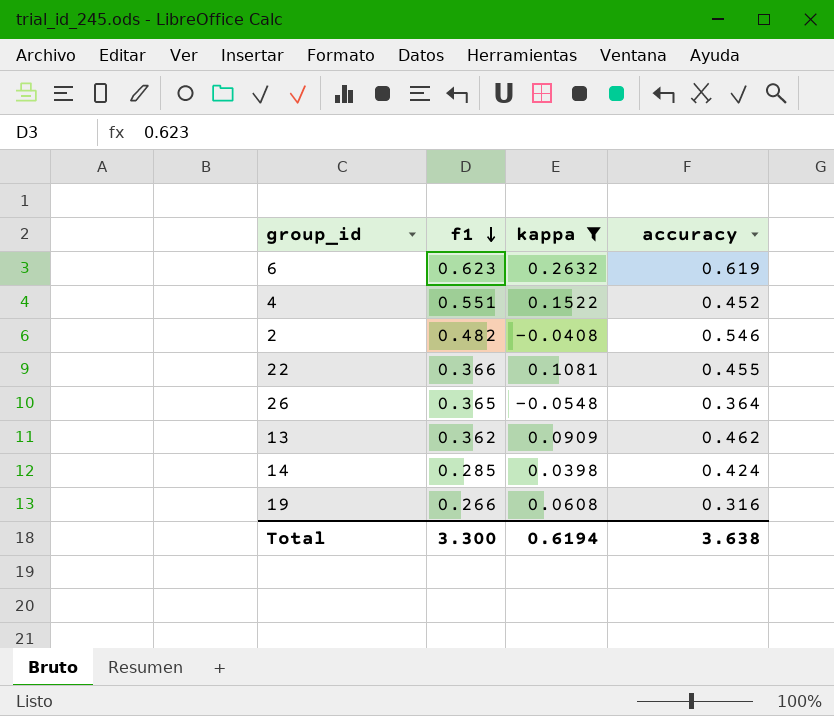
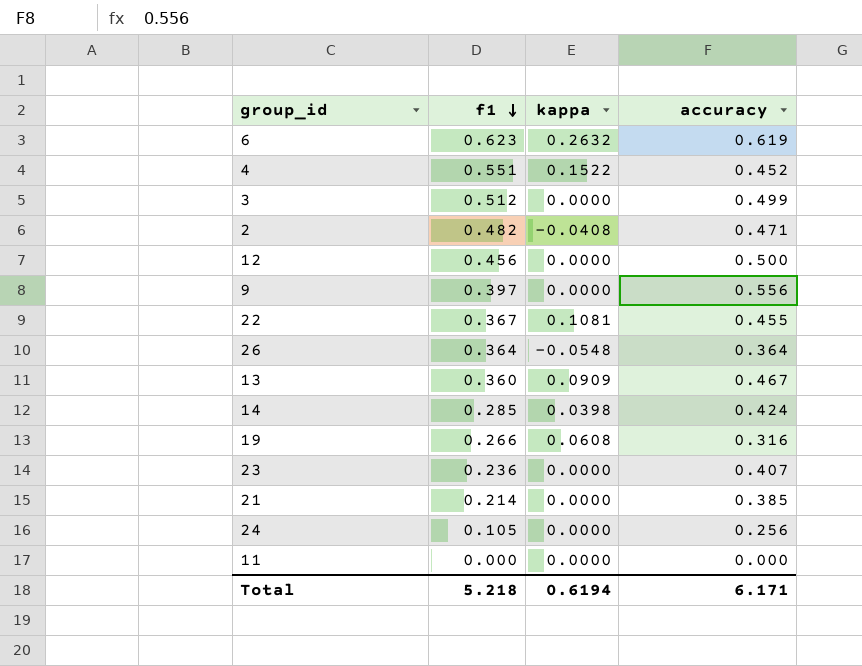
filter: kappa != 0.0000 -> none
2 | accuracy: 0.546 -> 0.471
22 | f1: 0.366 -> 0.367
26 | f1: 0.365 -> 0.364
13 | f1: 0.362 -> 0.360
13 | accuracy: 0.462 -> 0.467
Total | f1: 3.300 -> 5.218
Total | accuracy: 3.638 -> 6.171

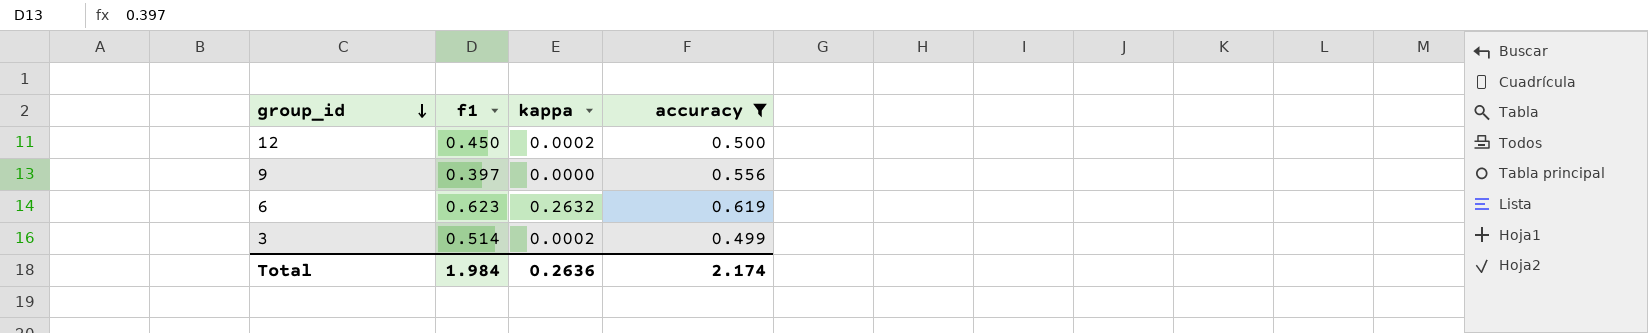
filter: none -> accuracy >= 0.499
row order: f1 descending -> group_id descending
12 | f1: 0.456 -> 0.450
12 | kappa: 0.0000 -> 0.0002
3 | f1: 0.512 -> 0.514
3 | kappa: 0.0000 -> 0.0002
Total | f1: 5.218 -> 1.984
Total | kappa: 0.6194 -> 0.2636
Total | accuracy: 6.171 -> 2.174

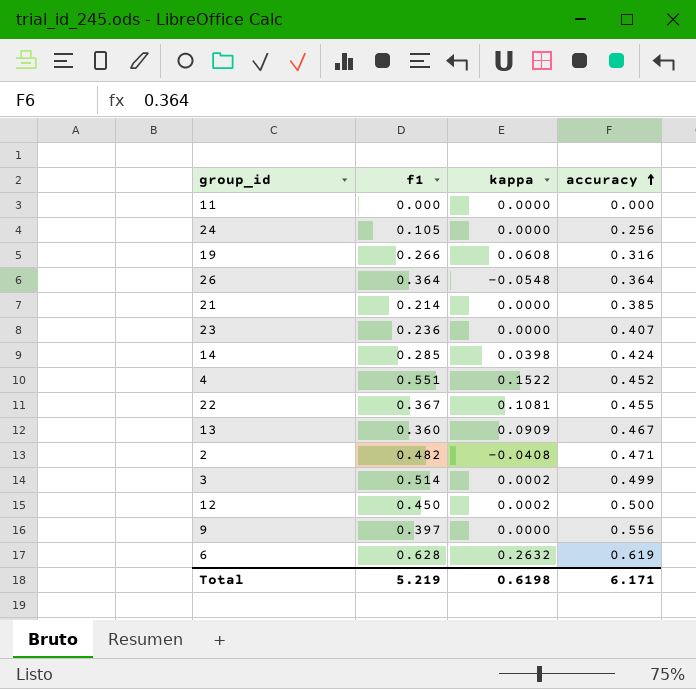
filter: accuracy >= 0.499 -> none
row order: group_id descending -> accuracy ascending
6 | f1: 0.623 -> 0.628
Total | f1: 1.984 -> 5.219
Total | kappa: 0.2636 -> 0.6198
Total | accuracy: 2.174 -> 6.171

